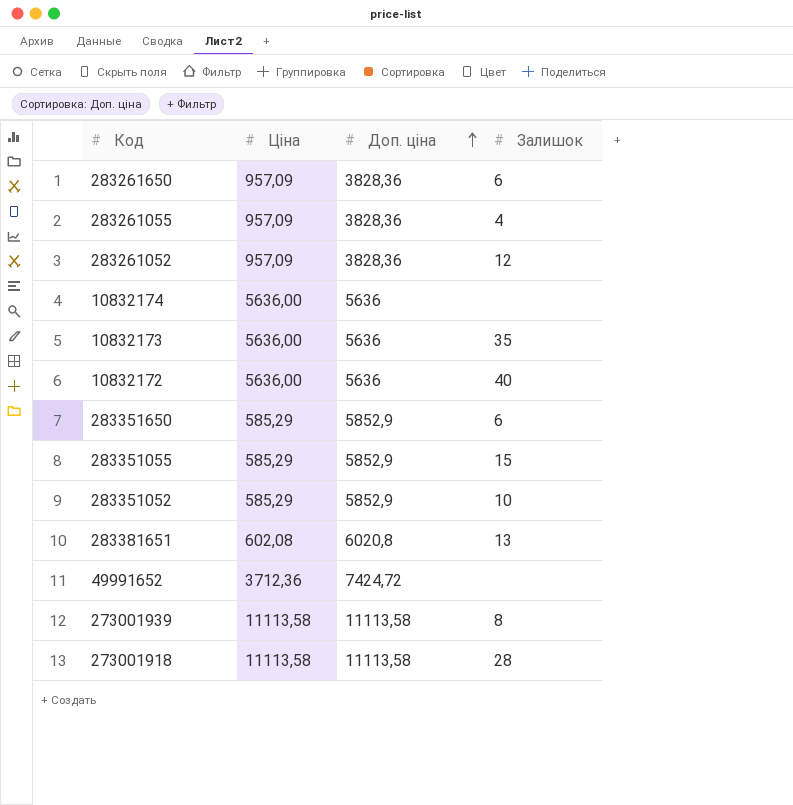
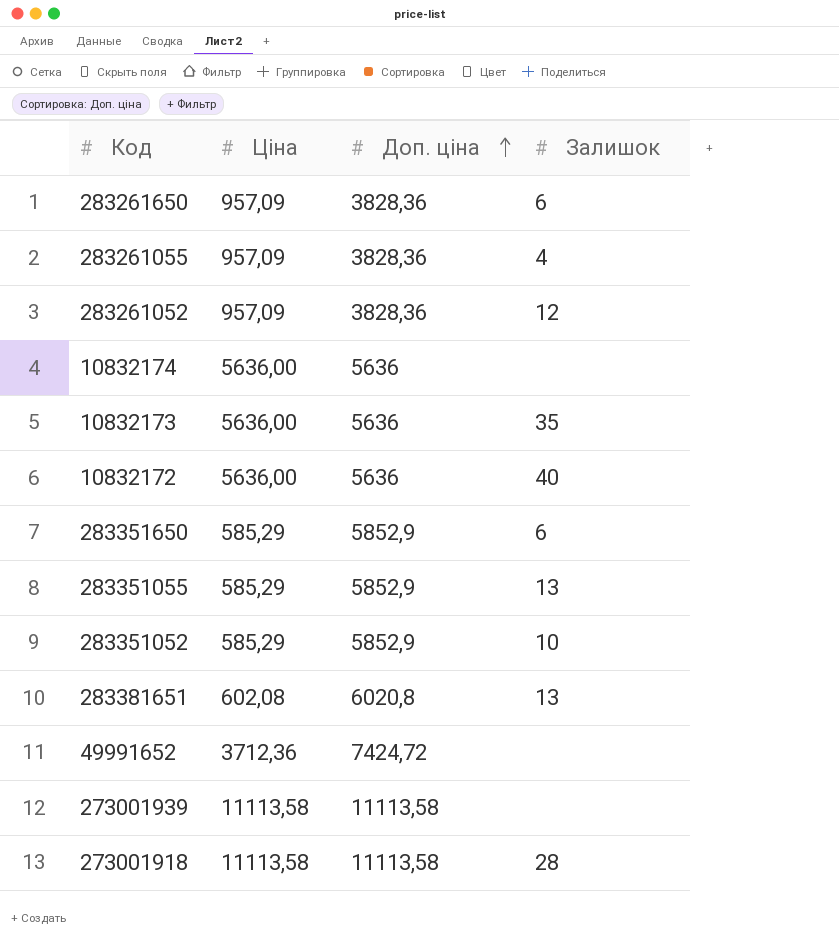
283351055 | Залишок: 15 -> 13
273001939 | Залишок: 8 -> none

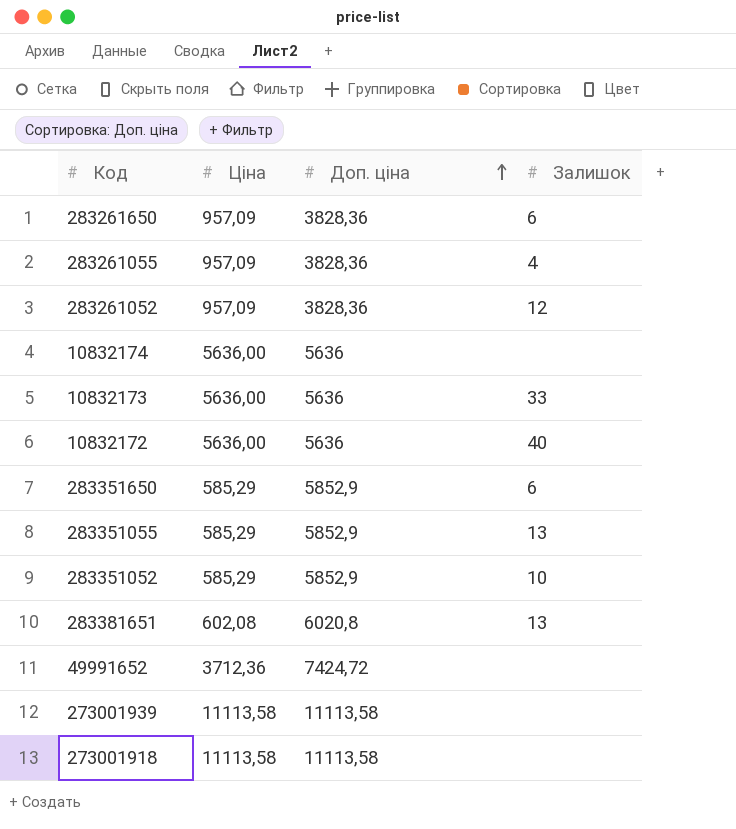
10832173 | Залишок: 35 -> 33
273001918 | Залишок: 28 -> none

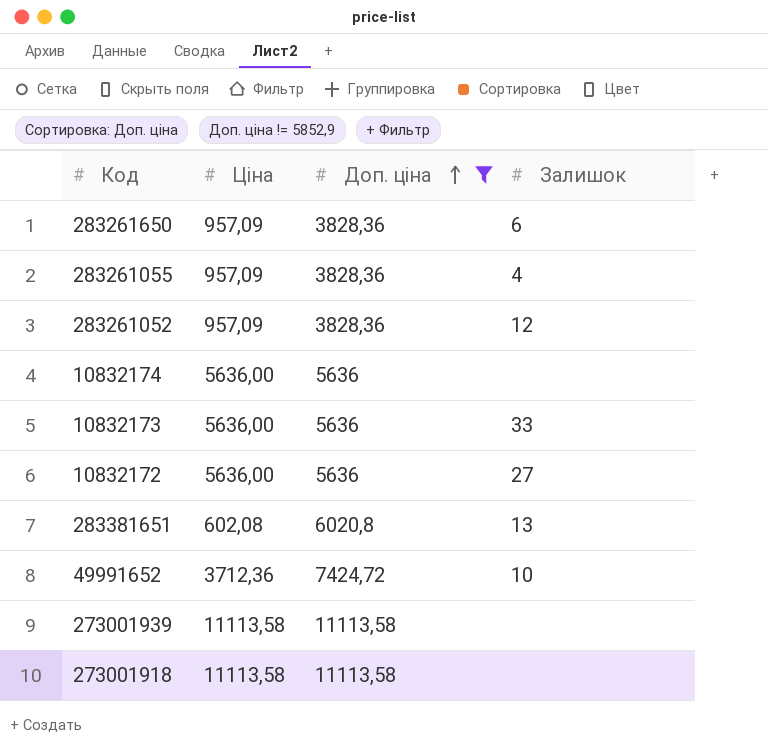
filter: none -> Доп. ціна != 5852,9
10832172 | Залишок: 40 -> 27
49991652 | Залишок: none -> 10

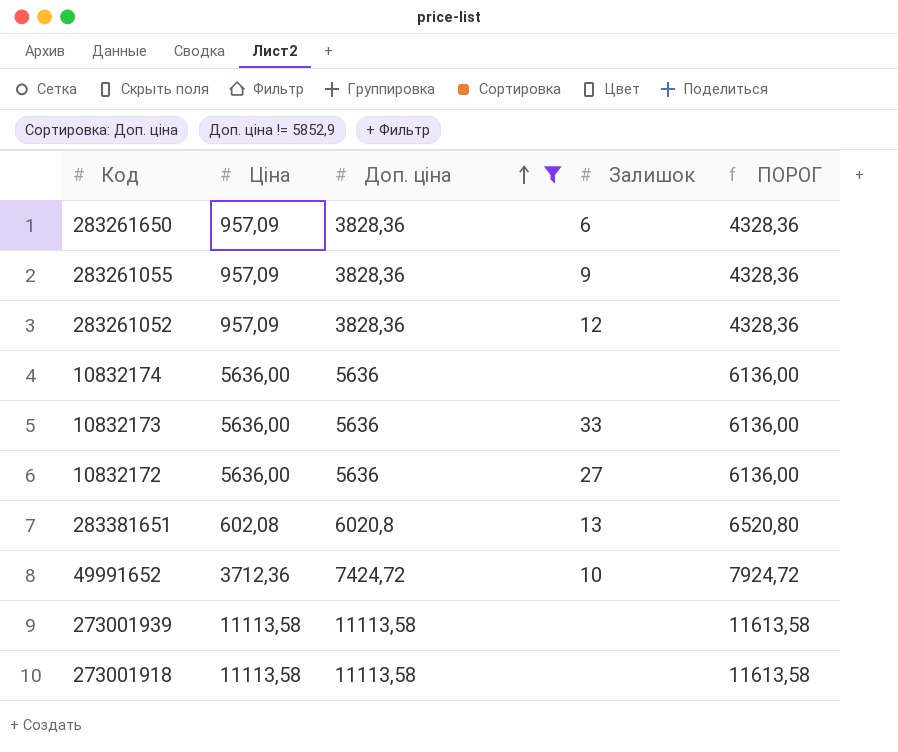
column ПОРОГ | formula: none -> [Доп. ціна] + 500
283261055 | Залишок: 4 -> 9

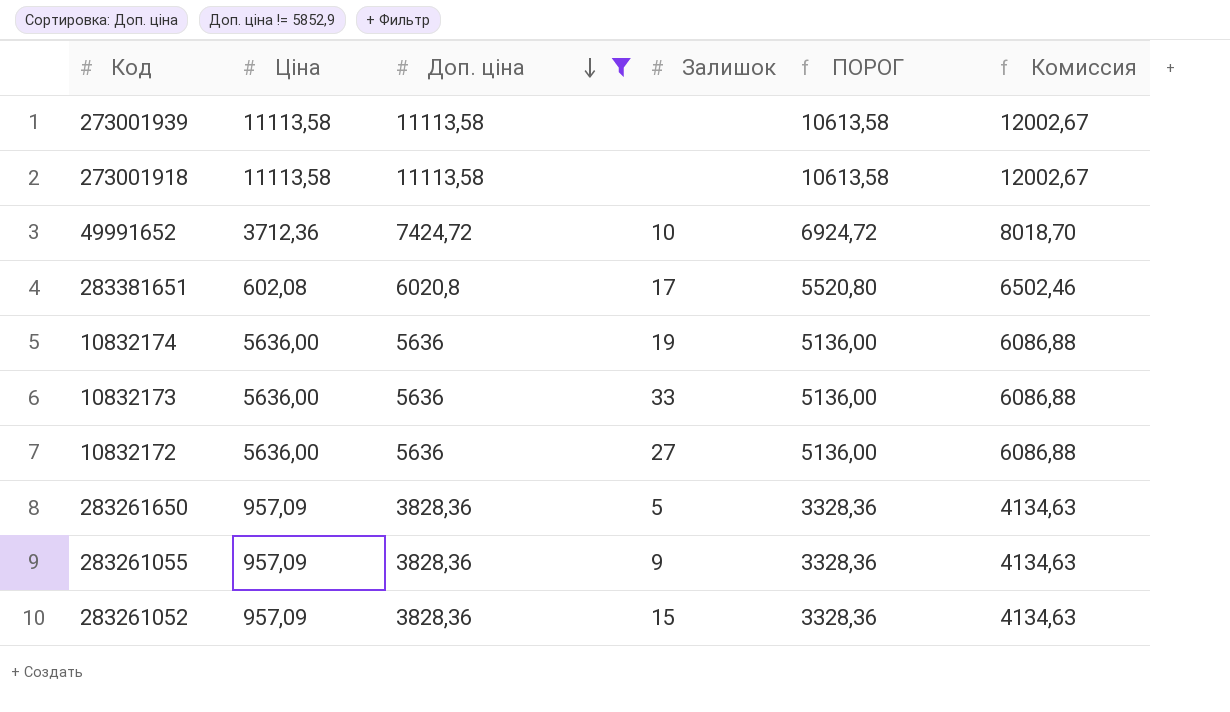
row order: Доп. ціна ascending -> Доп. ціна descending
column ПОРОГ | formula: [Доп. ціна] + 500 -> [Доп. ціна] - 500
column Комиссия | formula: none -> [Доп. ціна] * 1,08
283381651 | Залишок: 13 -> 17
10832174 | Залишок: none -> 19
283261650 | Залишок: 6 -> 5
283261052 | Залишок: 12 -> 15

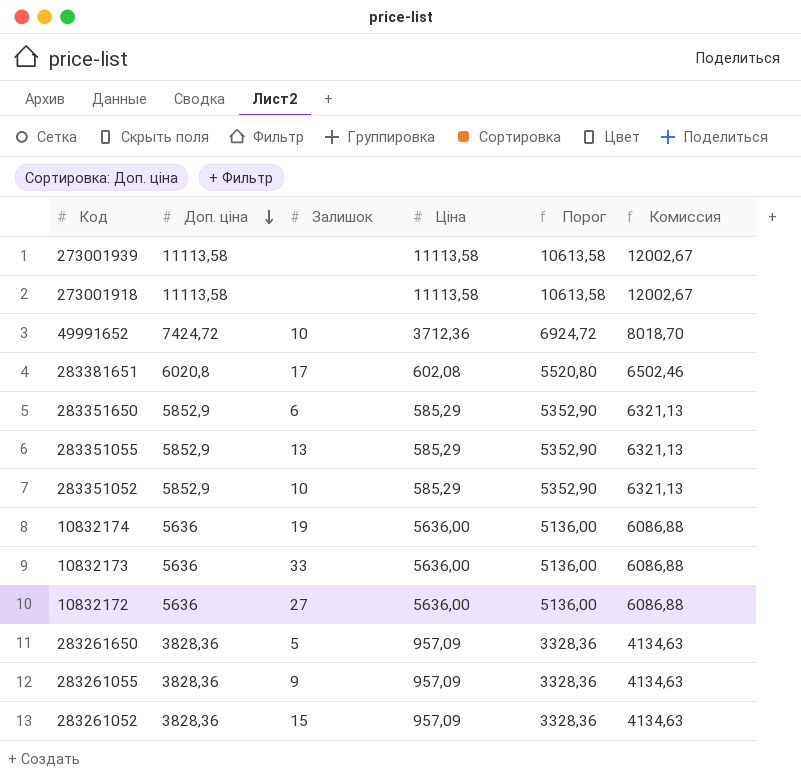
filter: Доп. ціна != 5852,9 -> none
column Ціна | position: 2 -> 4
column name: ПОРОГ -> Порог

